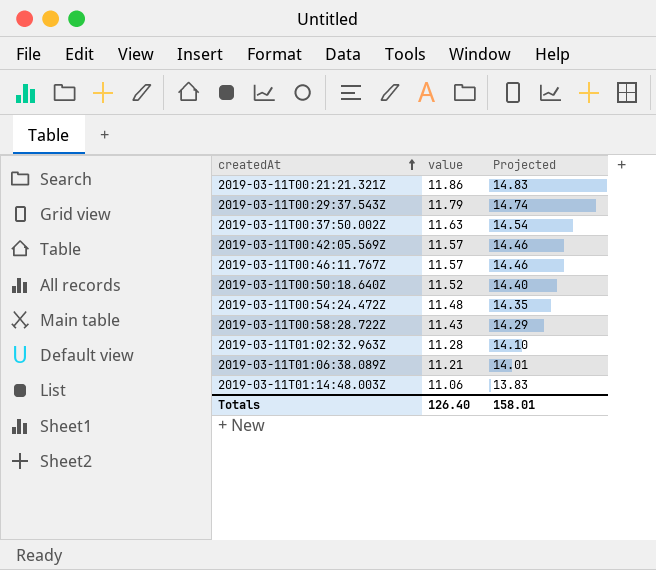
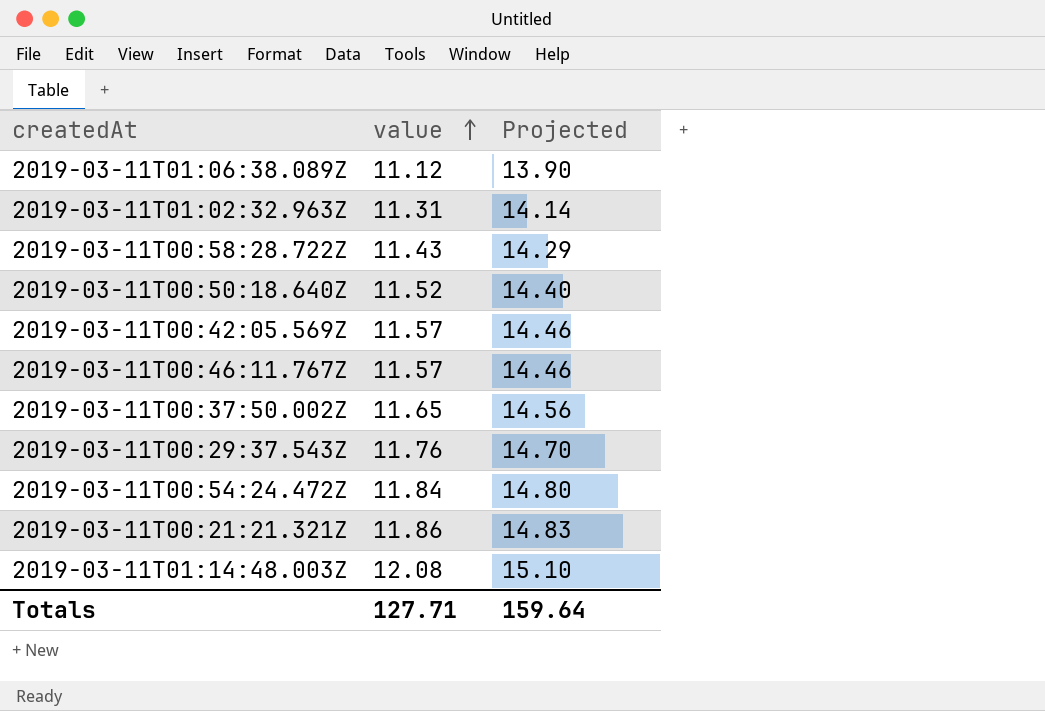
row order: createdAt ascending -> value ascending
2019-03-11T01:06:38.089Z | value: 11.21 -> 11.12
2019-03-11T01:06:38.089Z | Projected: 14.01 -> 13.90
2019-03-11T01:02:32.963Z | value: 11.28 -> 11.31
2019-03-11T01:02:32.963Z | Projected: 14.10 -> 14.14
2019-03-11T00:37:50.002Z | value: 11.63 -> 11.65
2019-03-11T00:37:50.002Z | Projected: 14.54 -> 14.56
2019-03-11T00:29:37.543Z | value: 11.79 -> 11.76
2019-03-11T00:29:37.543Z | Projected: 14.74 -> 14.70
2019-03-11T00:54:24.472Z | value: 11.48 -> 11.84
2019-03-11T00:54:24.472Z | Projected: 14.35 -> 14.80
2019-03-11T01:14:48.003Z | value: 11.06 -> 12.08
2019-03-11T01:14:48.003Z | Projected: 13.83 -> 15.10
Totals | value: 126.40 -> 127.71
Totals | Projected: 158.01 -> 159.64

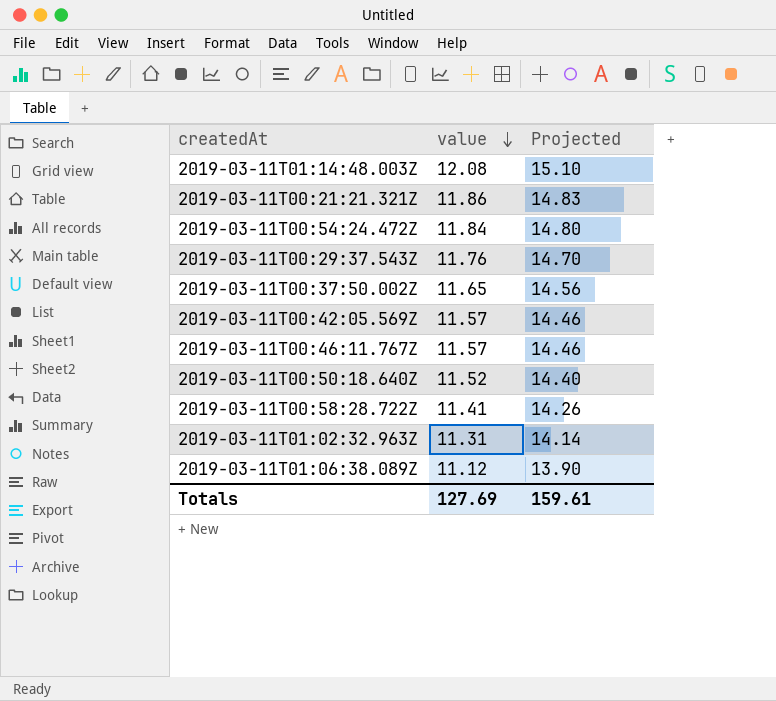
row order: value ascending -> value descending
2019-03-11T00:58:28.722Z | value: 11.43 -> 11.41
2019-03-11T00:58:28.722Z | Projected: 14.29 -> 14.26
Totals | value: 127.71 -> 127.69
Totals | Projected: 159.64 -> 159.61

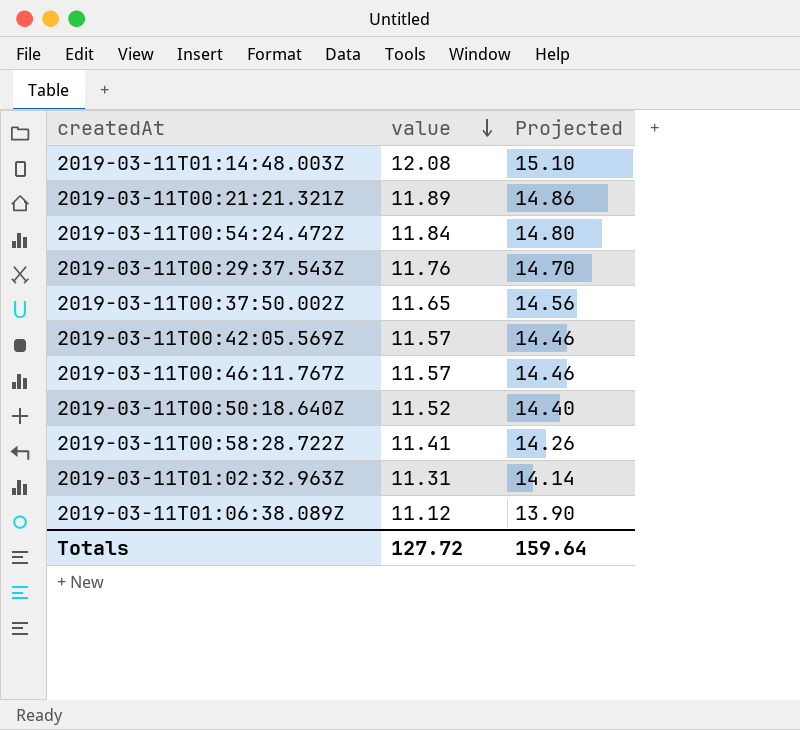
2019-03-11T00:21:21.321Z | value: 11.86 -> 11.89
2019-03-11T00:21:21.321Z | Projected: 14.83 -> 14.86
Totals | value: 127.69 -> 127.72
Totals | Projected: 159.61 -> 159.64

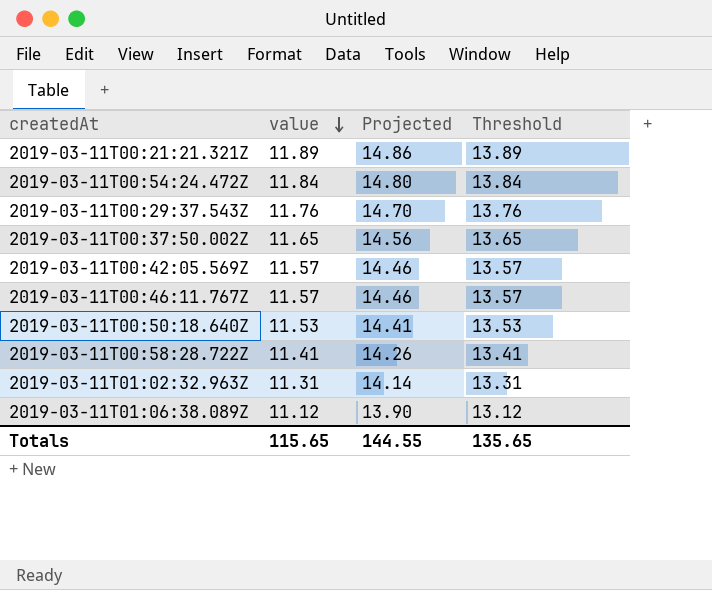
column Threshold | formula: none -> [value] + 2
row 2019-03-11T01:14:48.003Z: 12.08 | 15.10 -> none
2019-03-11T00:50:18.640Z | value: 11.52 -> 11.53
2019-03-11T00:50:18.640Z | Projected: 14.40 -> 14.41
Totals | value: 127.72 -> 115.65
Totals | Projected: 159.64 -> 144.55

